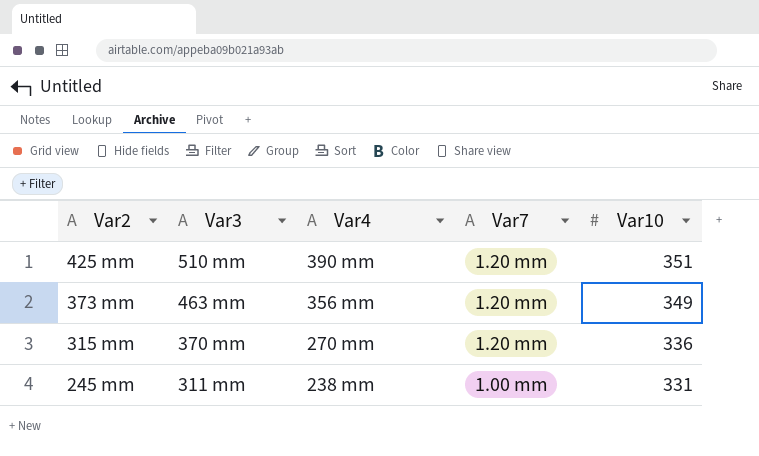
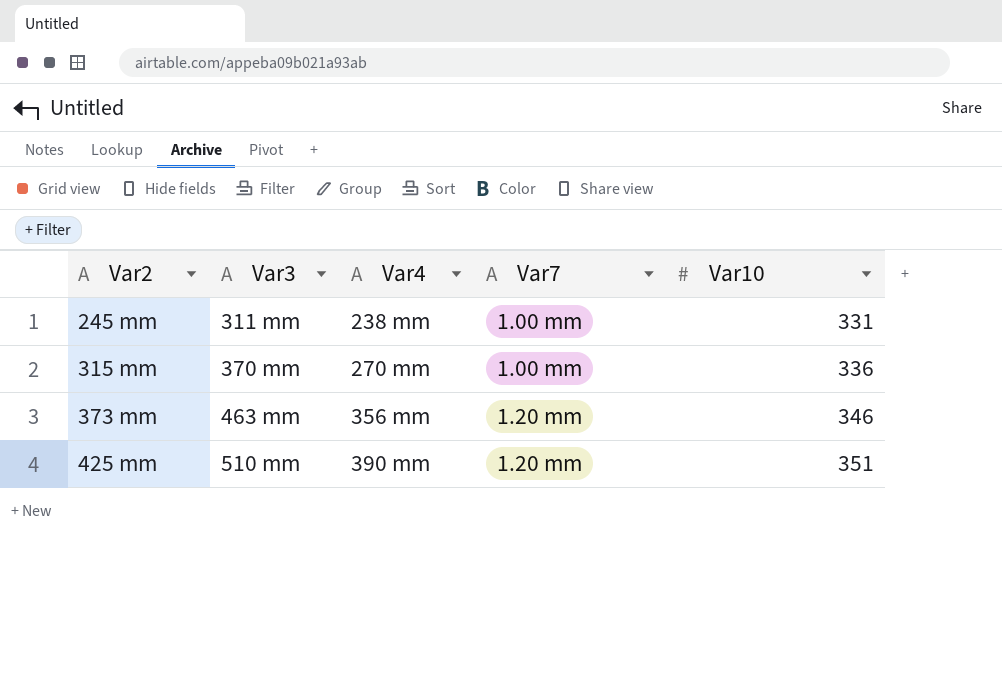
row order: Var2 descending -> Var2 ascending
315 mm | Var7: 1.20 mm -> 1.00 mm
373 mm | Var10: 349 -> 346

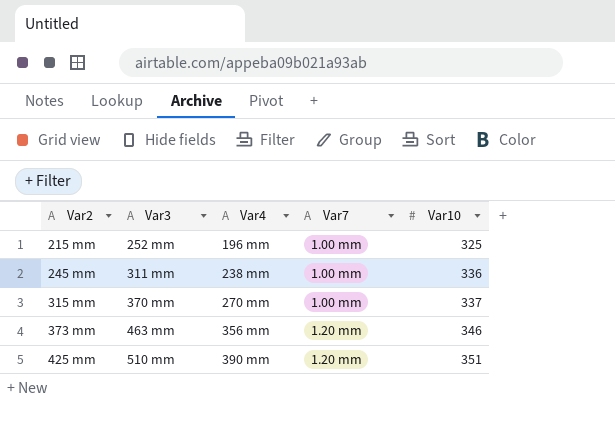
row 215 mm: none -> 252 mm | 196 mm | 1.00 mm | 325
245 mm | Var10: 331 -> 336
315 mm | Var10: 336 -> 337

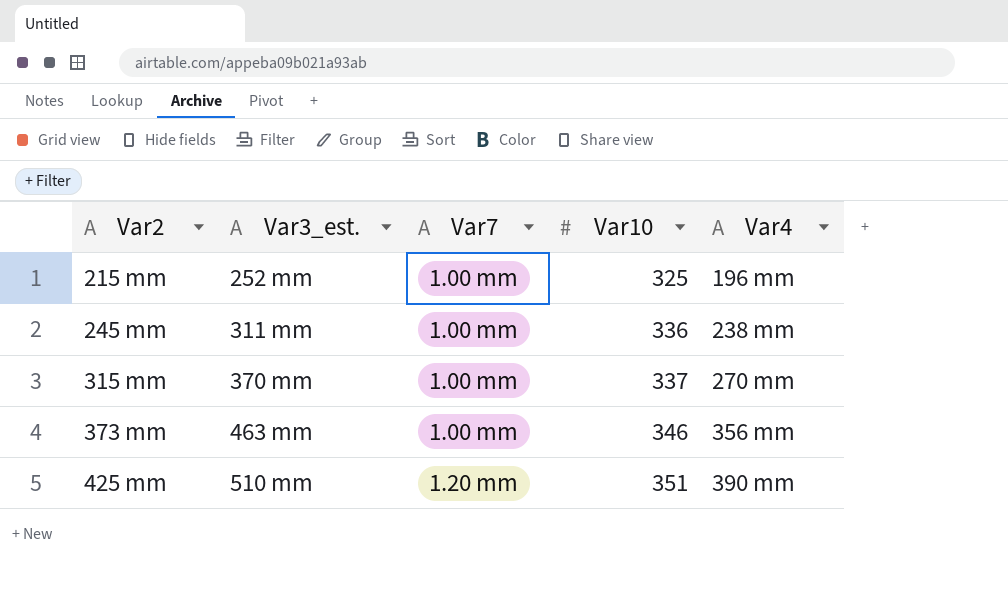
column name: Var3 -> Var3_est.
column Var4 | position: 3 -> 5
373 mm | Var7: 1.20 mm -> 1.00 mm

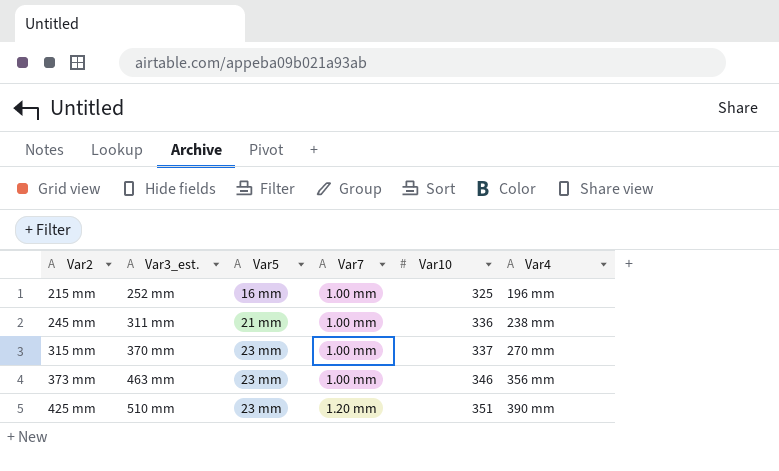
column Var5 | position: none -> 3

